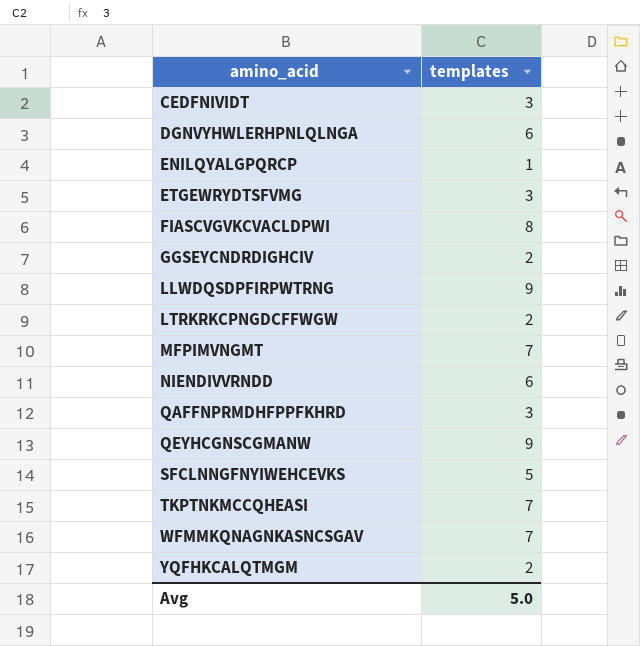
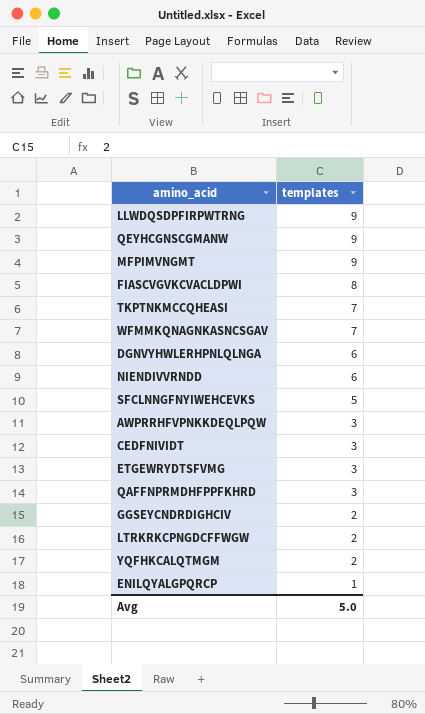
row order: amino_acid ascending -> templates descending
MFPIMVNGMT | templates: 7 -> 9
row AWPRRHFVPNKKDEQLPQW: none -> 3

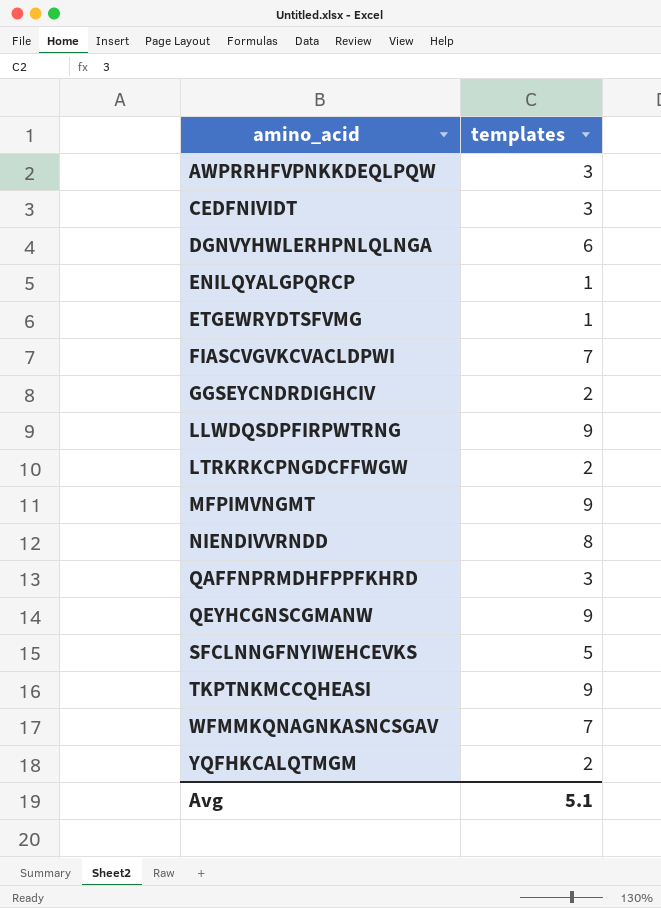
row order: templates descending -> amino_acid ascending
ETGEWRYDTSFVMG | templates: 3 -> 1
FIASCVGVKCVACLDPWI | templates: 8 -> 7
NIENDIVVRNDD | templates: 6 -> 8
TKPTNKMCCQHEASI | templates: 7 -> 9
Avg | templates: 5.0 -> 5.1

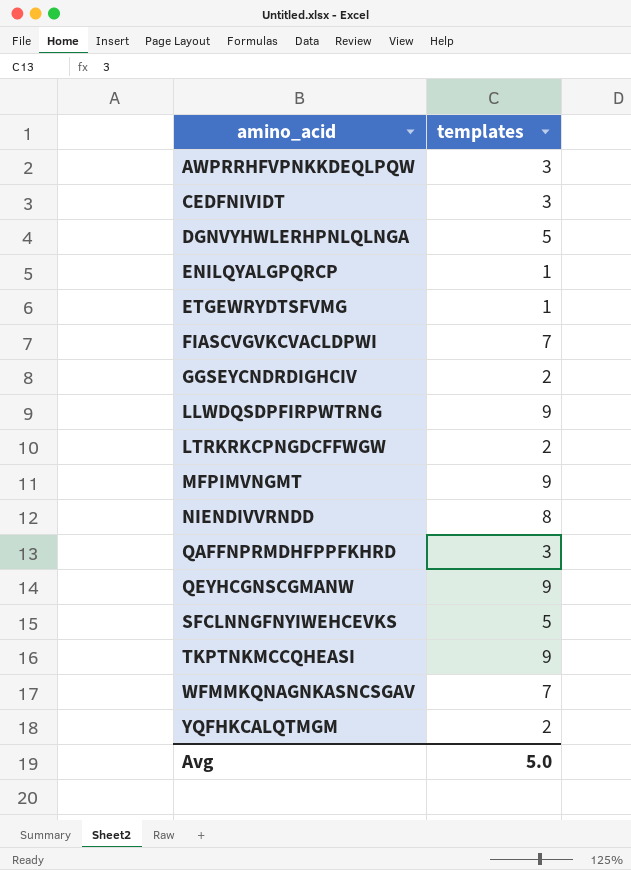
DGNVYHWLERHPNLQLNGA | templates: 6 -> 5
Avg | templates: 5.1 -> 5.0

